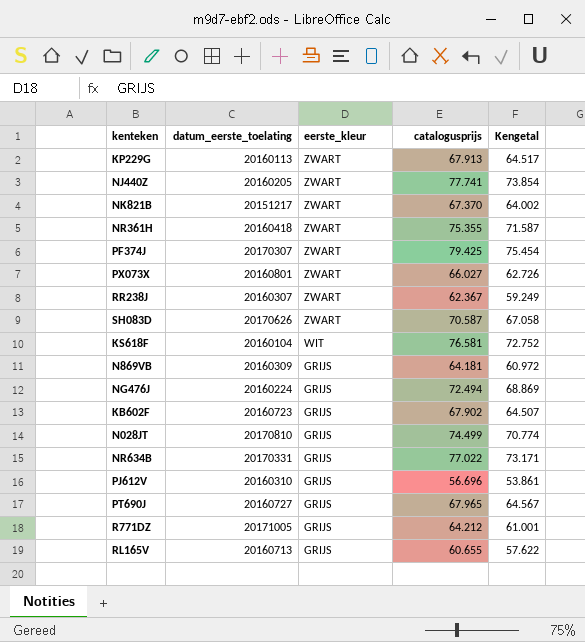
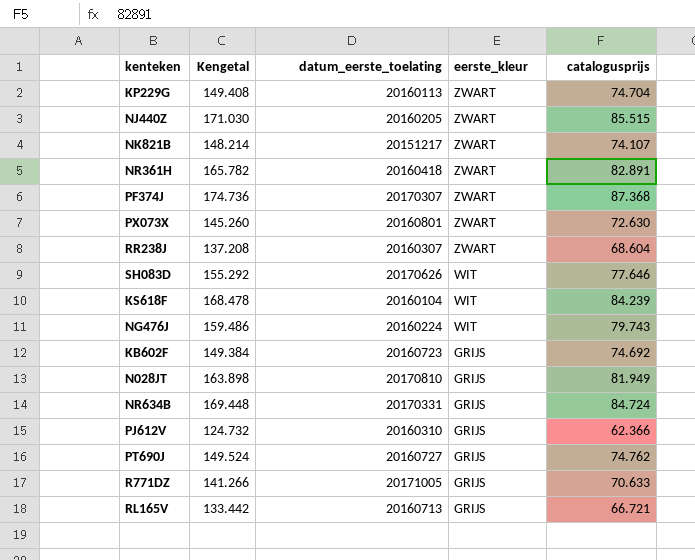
column Kengetal | formula: [catalogusprijs] * 0,95 -> [catalogusprijs] * 2
column Kengetal | position: 5 -> 2
row N869VB: 20160309 | GRIJS | 64.181 | 60.972 -> none
KP229G | catalogusprijs: 67.913 -> 74.704
NJ440Z | catalogusprijs: 77.741 -> 85.515
NK821B | catalogusprijs: 67.370 -> 74.107
NR361H | catalogusprijs: 75.355 -> 82.891
PF374J | catalogusprijs: 79.425 -> 87.368
PX073X | catalogusprijs: 66.027 -> 72.630
RR238J | catalogusprijs: 62.367 -> 68.604
SH083D | eerste_kleur: ZWART -> WIT
SH083D | catalogusprijs: 70.587 -> 77.646
KS618F | catalogusprijs: 76.581 -> 84.239
NG476J | eerste_kleur: GRIJS -> WIT
NG476J | catalogusprijs: 72.494 -> 79.743
KB602F | catalogusprijs: 67.902 -> 74.692
N028JT | catalogusprijs: 74.499 -> 81.949
NR634B | catalogusprijs: 77.022 -> 84.724
PJ612V | catalogusprijs: 56.696 -> 62.366
PT690J | catalogusprijs: 67.965 -> 74.762
R771DZ | catalogusprijs: 64.212 -> 70.633
RL165V | catalogusprijs: 60.655 -> 66.721

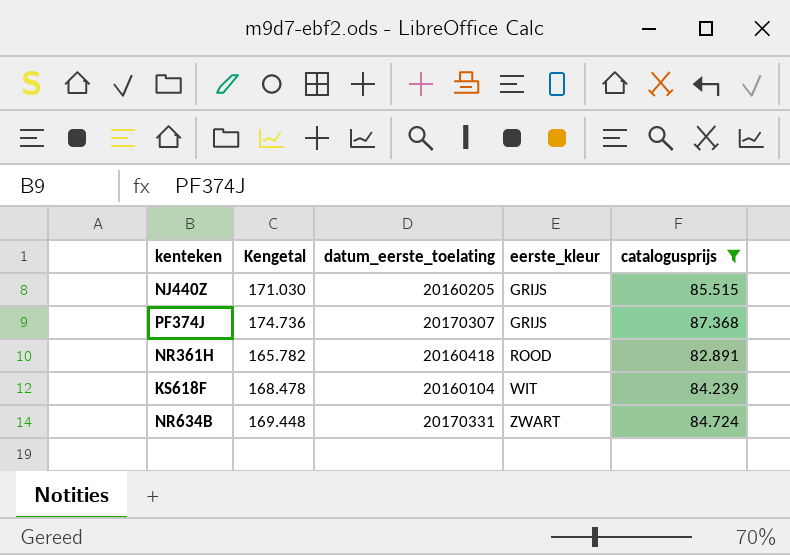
filter: none -> catalogusprijs >= 82.891
row order: eerste_kleur descending -> eerste_kleur ascending
NJ440Z | eerste_kleur: ZWART -> GRIJS
PF374J | eerste_kleur: ZWART -> GRIJS
NR361H | eerste_kleur: ZWART -> ROOD
NR634B | eerste_kleur: GRIJS -> ZWART

